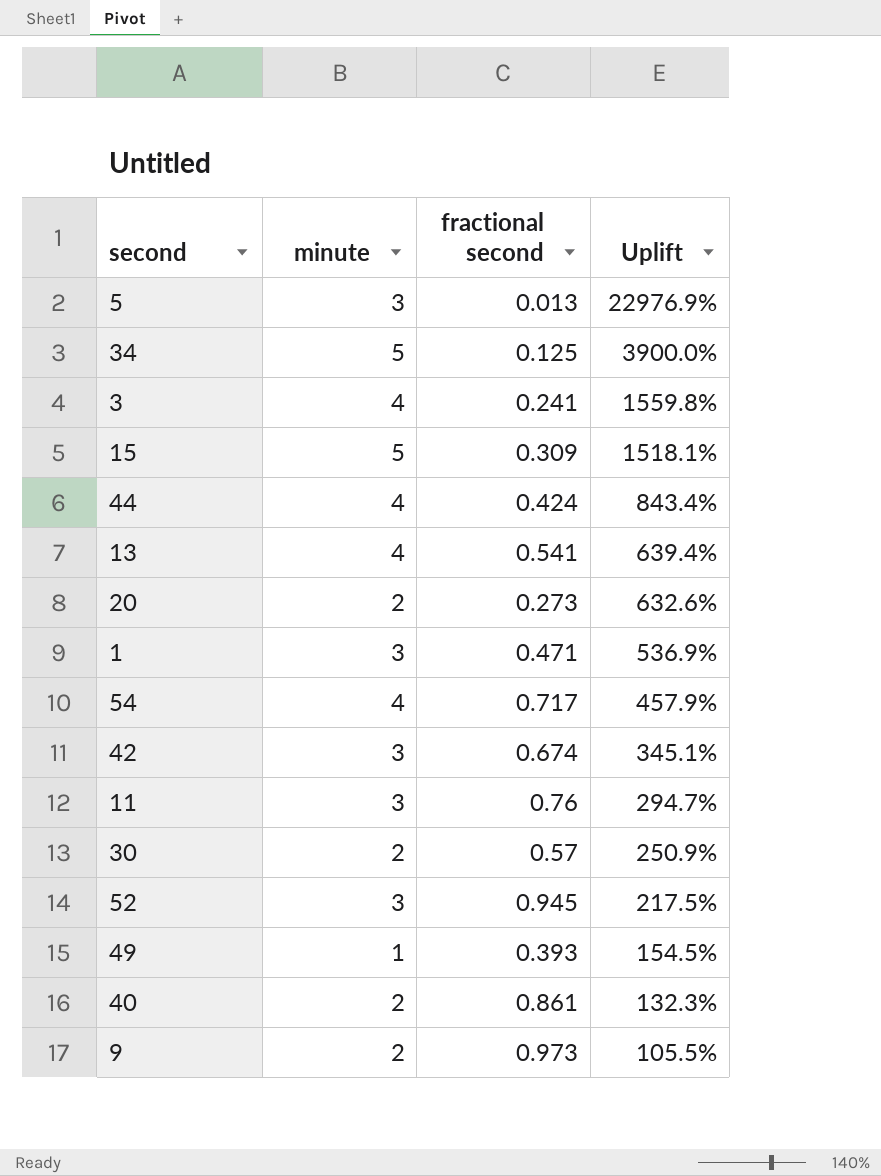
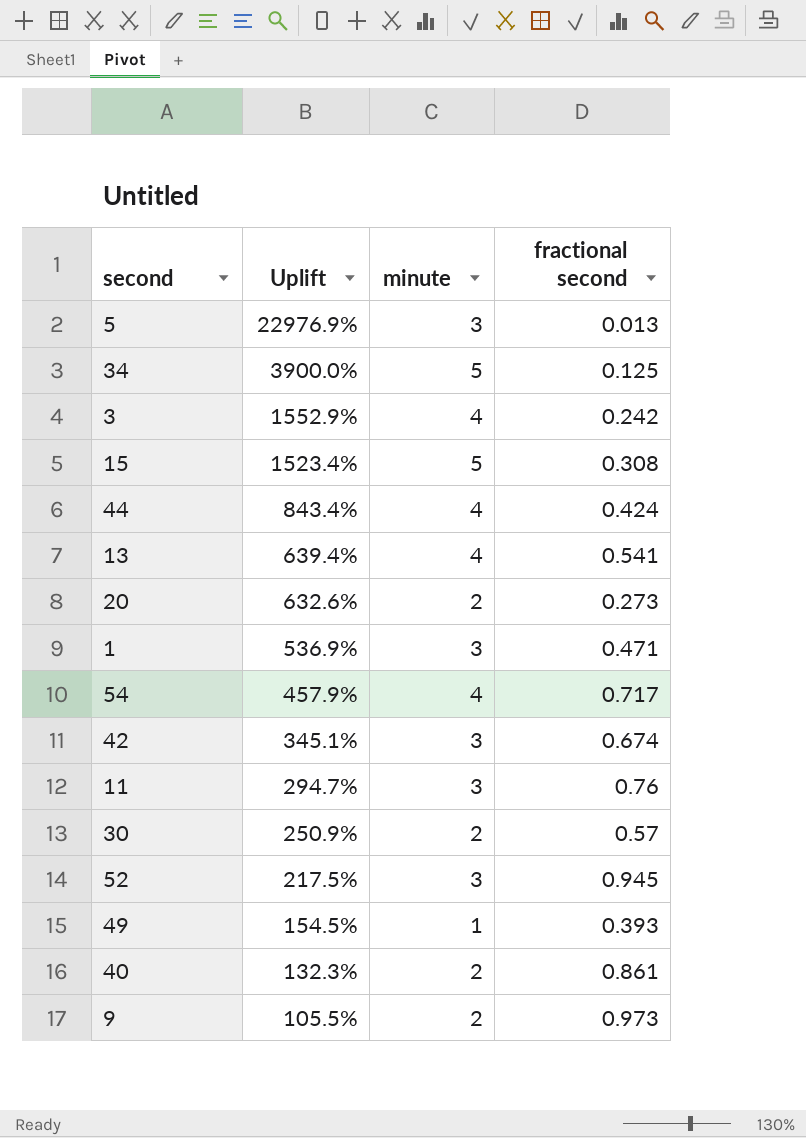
column Uplift | position: 4 -> 2
3 | Uplift: 1559.8% -> 1552.9%
3 | fractional second: 0.241 -> 0.242
15 | Uplift: 1518.1% -> 1523.4%
15 | fractional second: 0.309 -> 0.308

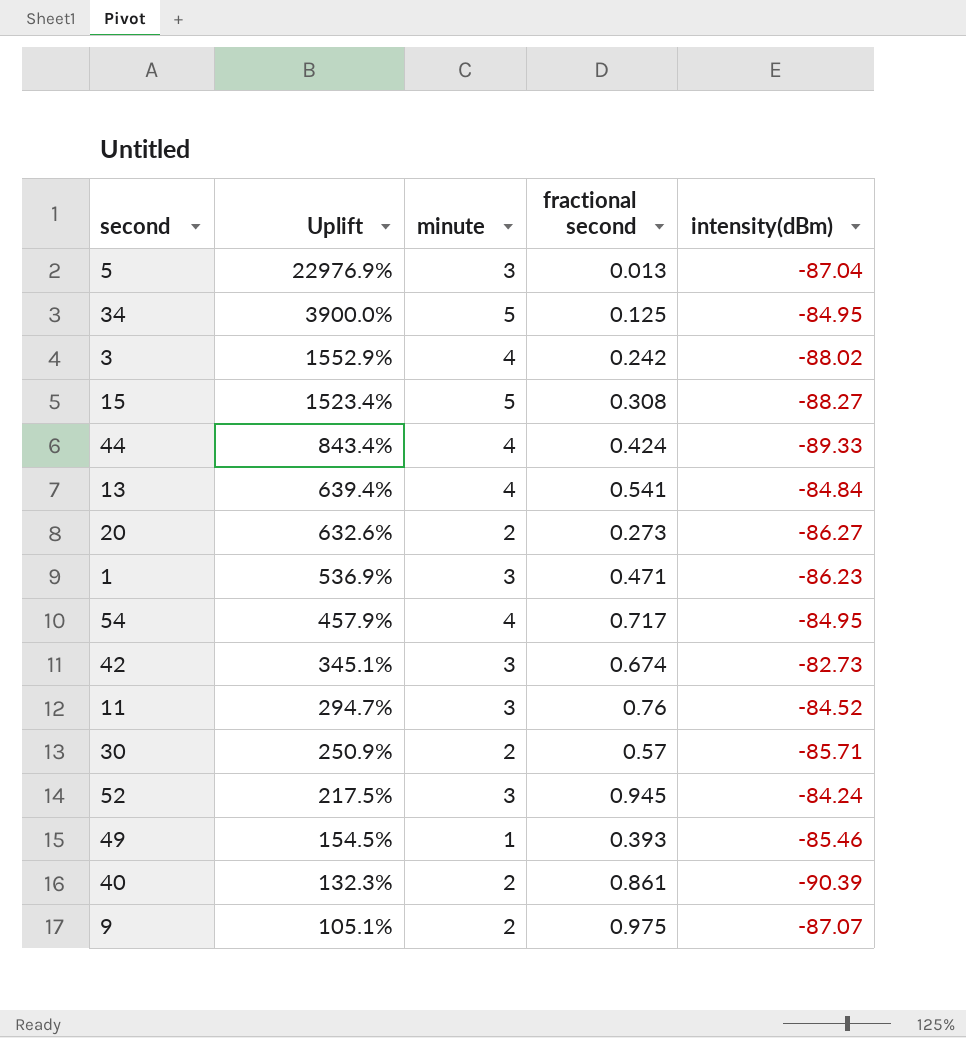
column intensity(dBm) | position: none -> 5
9 | Uplift: 105.5% -> 105.1%
9 | fractional second: 0.973 -> 0.975

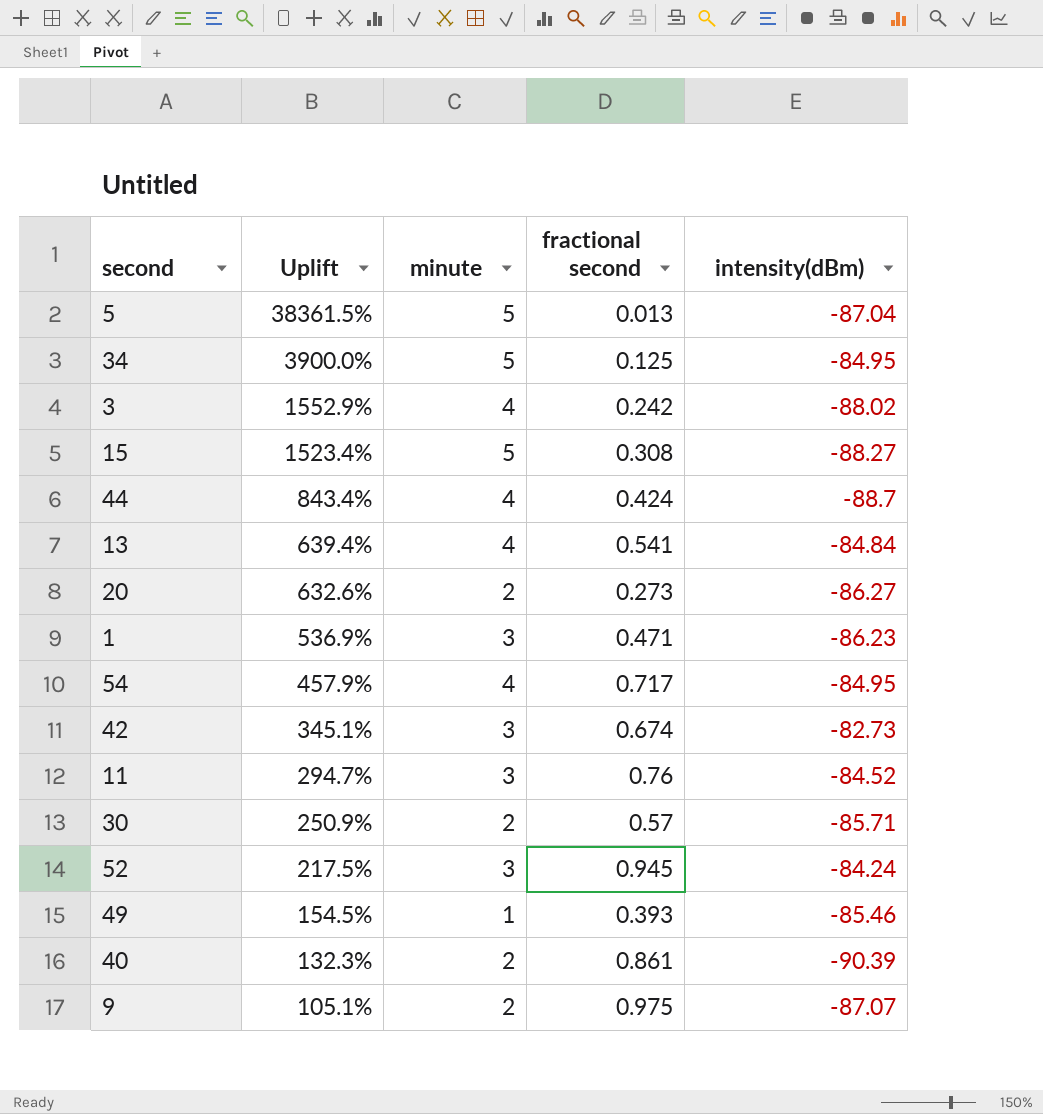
5 | Uplift: 22976.9% -> 38361.5%
5 | minute: 3 -> 5
44 | intensity(dBm): -89.33 -> -88.7

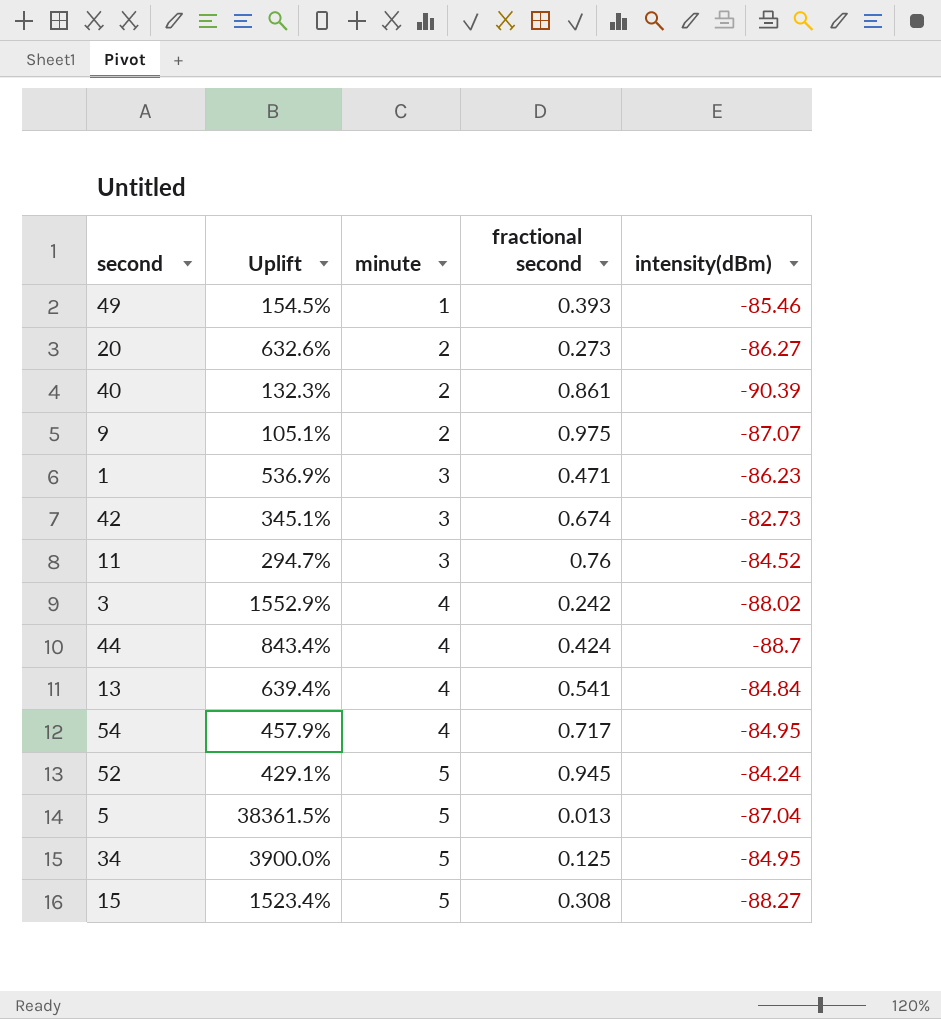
row order: Uplift descending -> minute ascending
row 30: 250.9% | 2 | 0.57 | -85.71 -> none
52 | Uplift: 217.5% -> 429.1%
52 | minute: 3 -> 5

